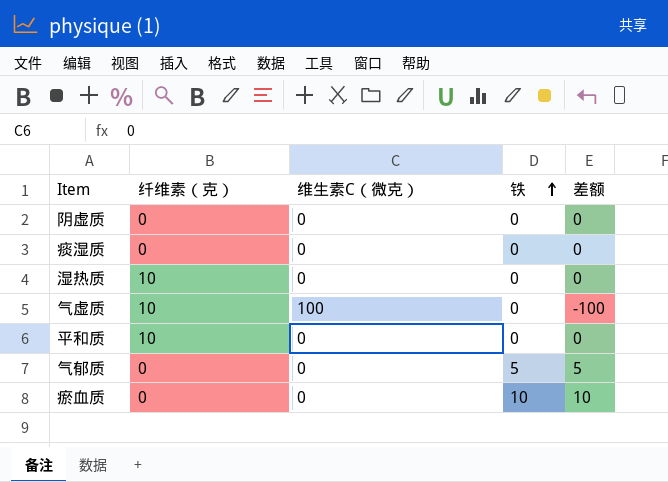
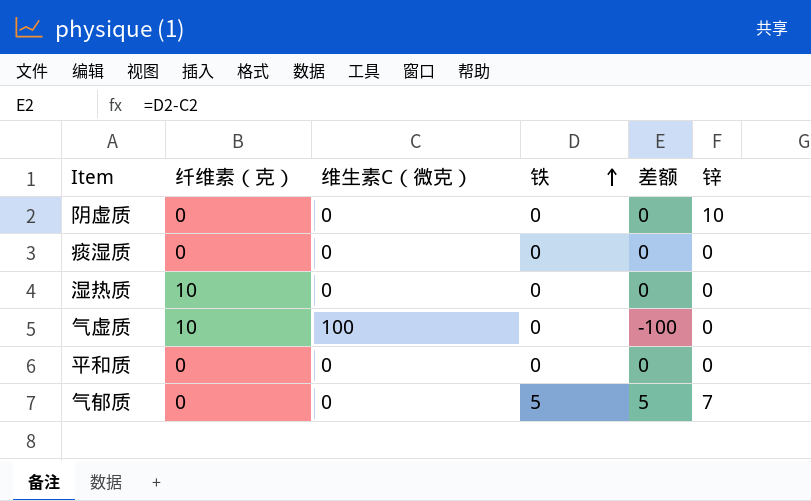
column 锌 | position: none -> 6
row 瘀血质: 0 | 0 | 10 | 10 -> none
平和质 | 纤维素（克）: 10 -> 0

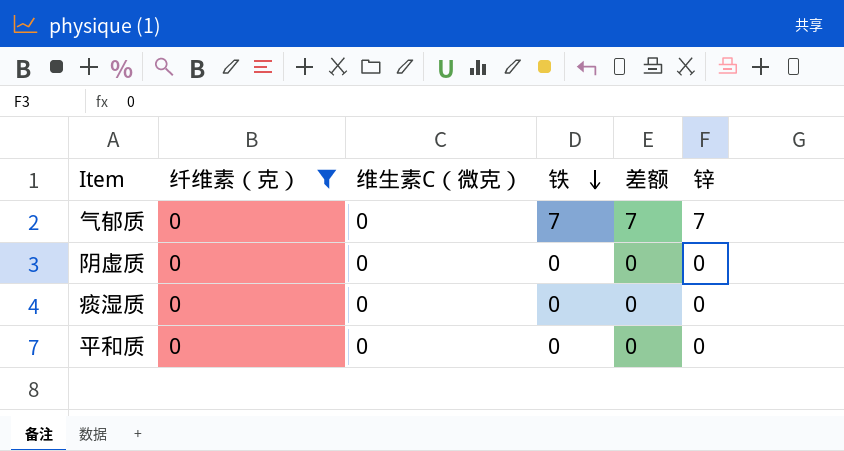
filter: none -> 纤维素（克） = 0
row order: 铁 ascending -> 铁 descending
气郁质 | 铁: 5 -> 7
气郁质 | 差额: 5 -> 7
阴虚质 | 锌: 10 -> 0

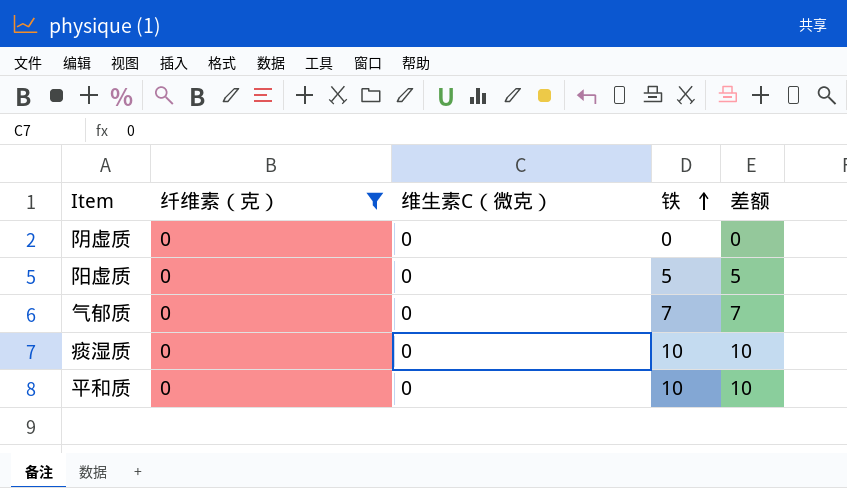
row order: 铁 descending -> 铁 ascending
column 锌 | position: 6 -> none
row 阳虚质: none -> 0 | 0 | 5 | 5
痰湿质 | 铁: 0 -> 10
痰湿质 | 差额: 0 -> 10
平和质 | 铁: 0 -> 10
平和质 | 差额: 0 -> 10

